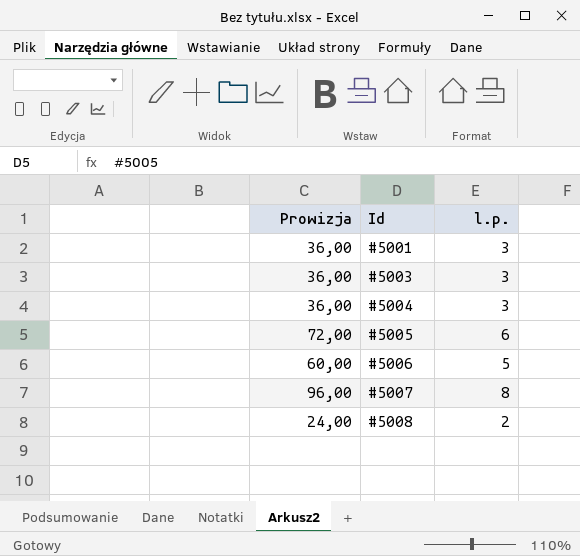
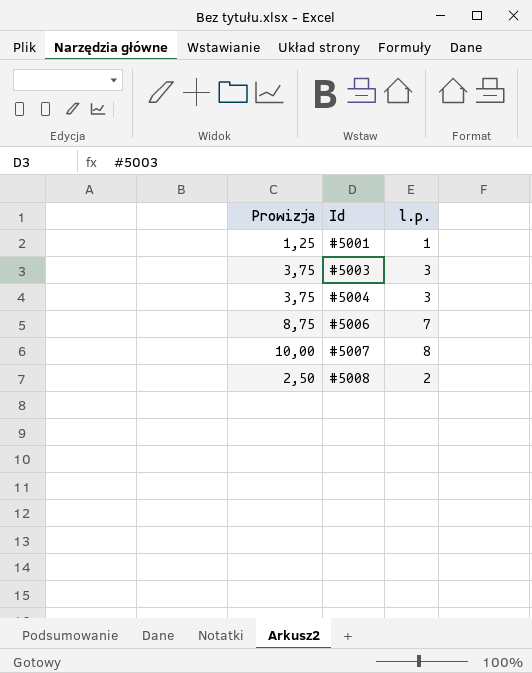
column Prowizja | formula: [l.p.] * 12 -> [l.p.] * 1,25
row #5005: 72,00 | 6 -> none
#5001 | l.p.: 3 -> 1
#5006 | l.p.: 5 -> 7

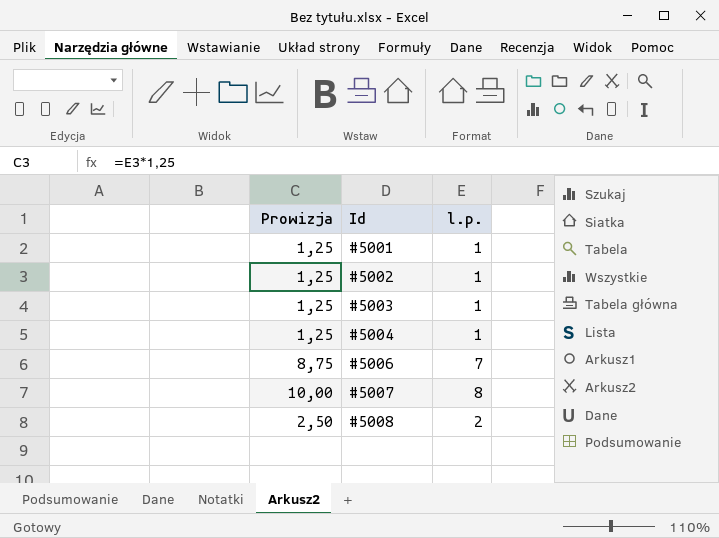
row #5002: none -> 1,25 | 1
#5003 | Prowizja: 3,75 -> 1,25
#5003 | l.p.: 3 -> 1
#5004 | Prowizja: 3,75 -> 1,25
#5004 | l.p.: 3 -> 1

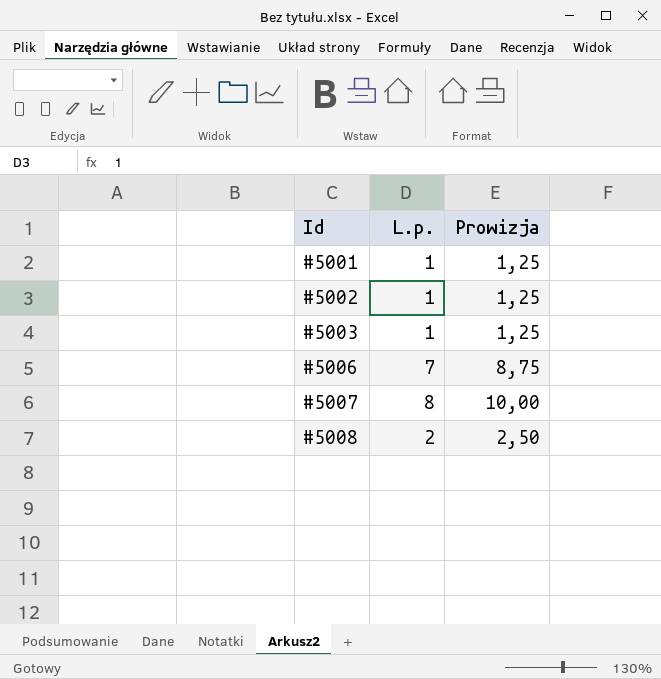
column name: l.p. -> L.p.
column Prowizja | position: 1 -> 3
row #5004: 1,25 | 1 -> none

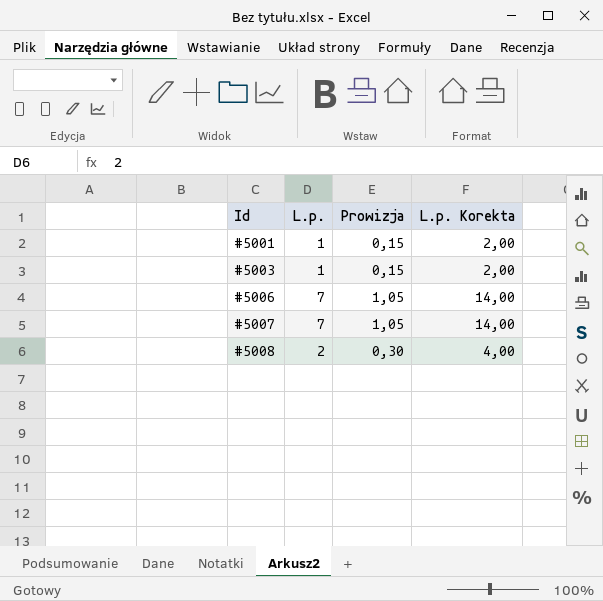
column Prowizja | formula: [L.p.] * 1,25 -> [L.p.] * 0,15
column L.p. Korekta | formula: none -> [L.p.] * 2
row #5002: 1 | 1,25 -> none
#5007 | L.p.: 8 -> 7

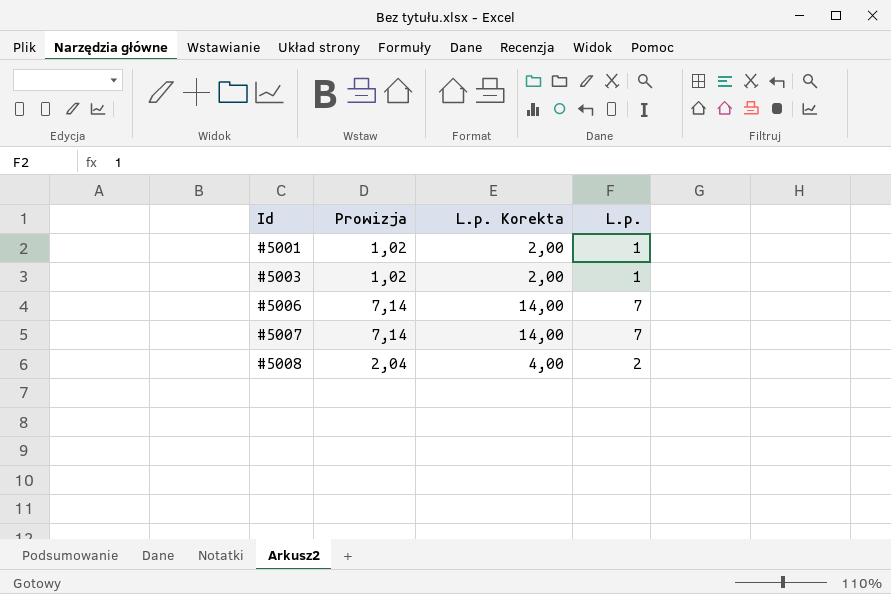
column Prowizja | formula: [L.p.] * 0,15 -> [L.p.] * 1,02
column L.p. | position: 2 -> 4

